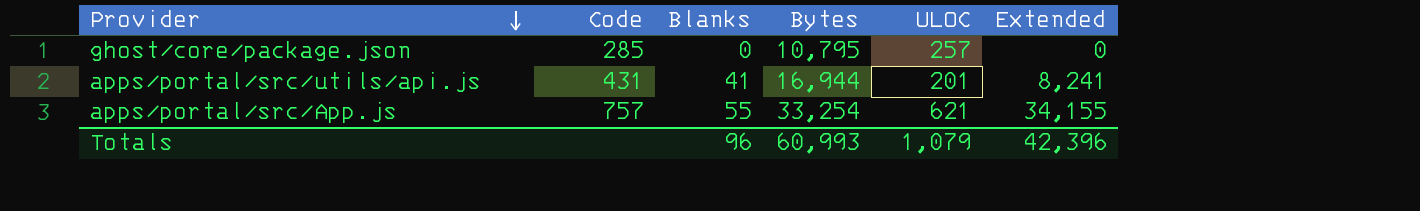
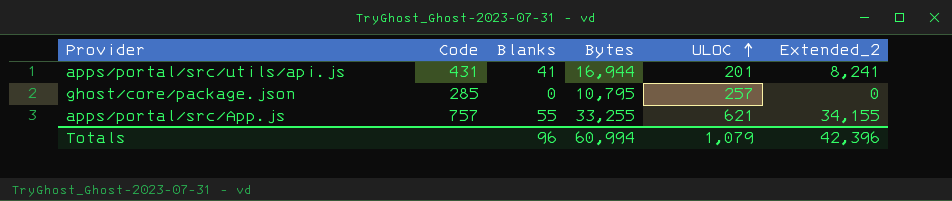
row order: Provider descending -> ULOC ascending
column name: Extended -> Extended_2
apps/portal/src/App.js | Bytes: 33,254 -> 33,255
Totals | Bytes: 60,993 -> 60,994

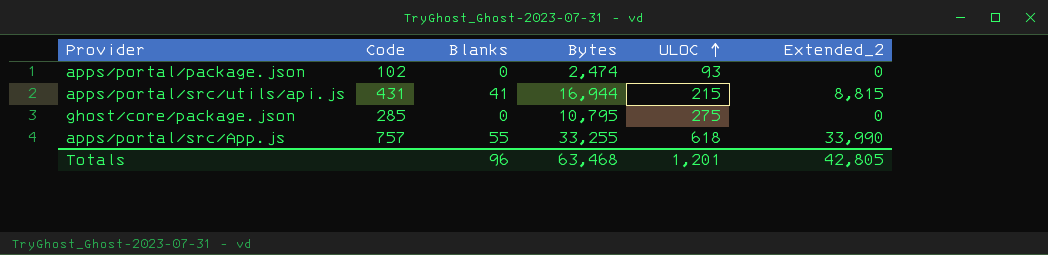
row apps/portal/package.json: none -> 102 | 0 | 2,474 | 93 | 0
apps/portal/src/utils/api.js | ULOC: 201 -> 215
apps/portal/src/utils/api.js | Extended_2: 8,241 -> 8,815
ghost/core/package.json | ULOC: 257 -> 275
apps/portal/src/App.js | ULOC: 621 -> 618
apps/portal/src/App.js | Extended_2: 34,155 -> 33,990
Totals | Bytes: 60,994 -> 63,468
Totals | ULOC: 1,079 -> 1,201
Totals | Extended_2: 42,396 -> 42,805

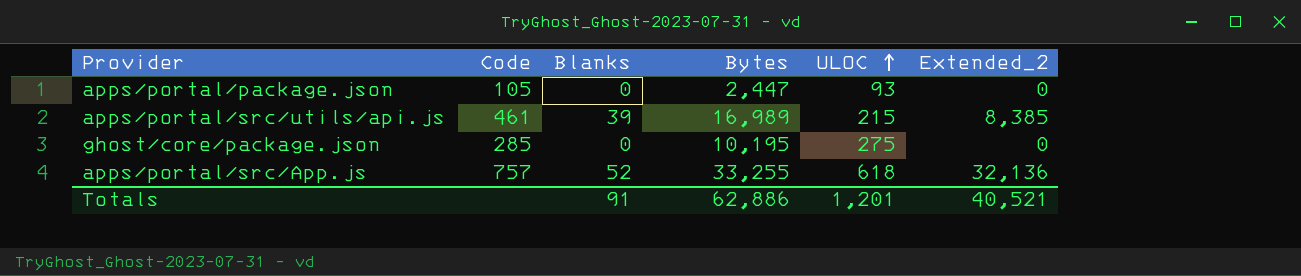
apps/portal/package.json | Code: 102 -> 105
apps/portal/package.json | Bytes: 2,474 -> 2,447
apps/portal/src/utils/api.js | Code: 431 -> 461
apps/portal/src/utils/api.js | Blanks: 41 -> 39
apps/portal/src/utils/api.js | Bytes: 16,944 -> 16,989
apps/portal/src/utils/api.js | Extended_2: 8,815 -> 8,385
ghost/core/package.json | Bytes: 10,795 -> 10,195
apps/portal/src/App.js | Blanks: 55 -> 52
apps/portal/src/App.js | Extended_2: 33,990 -> 32,136
Totals | Blanks: 96 -> 91
Totals | Bytes: 63,468 -> 62,886
Totals | Extended_2: 42,805 -> 40,521

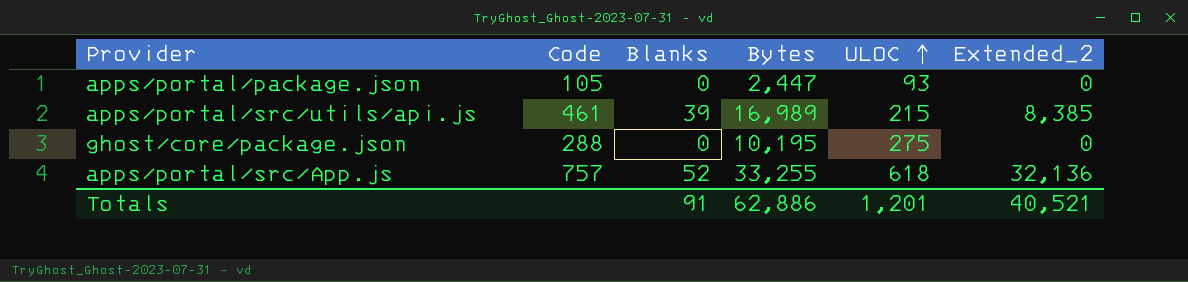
ghost/core/package.json | Code: 285 -> 288

